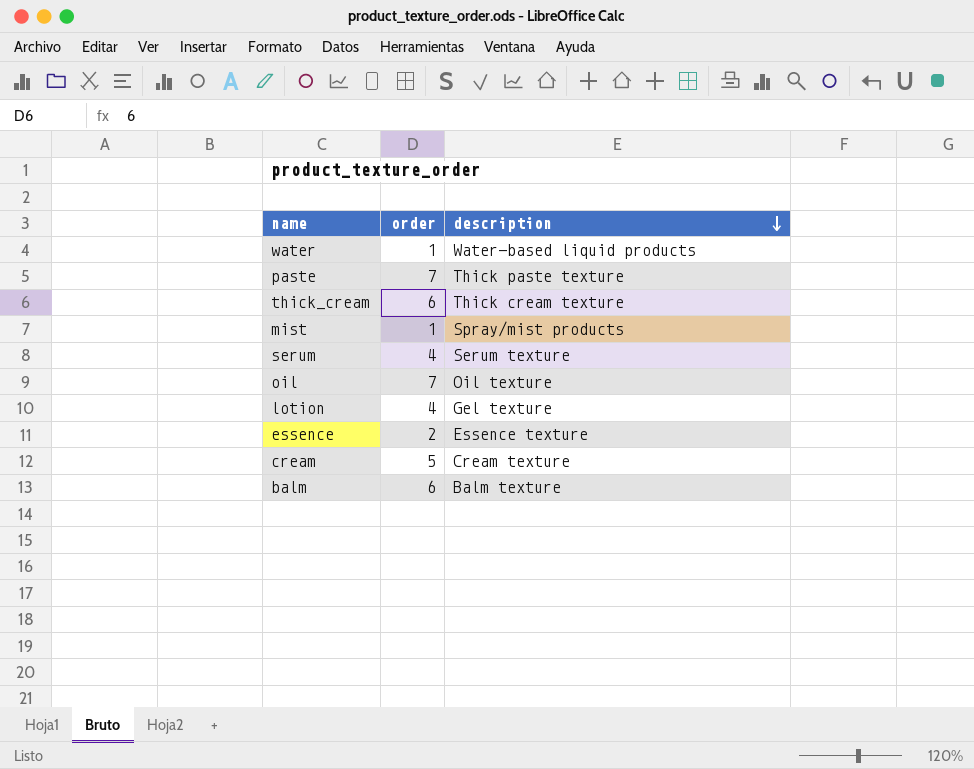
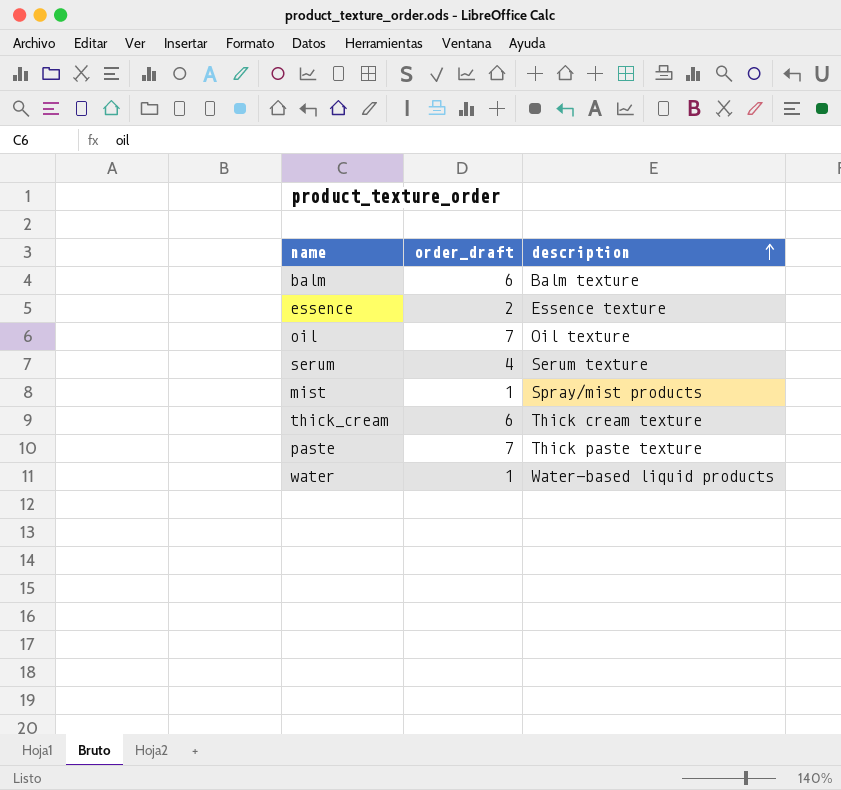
row order: description descending -> description ascending
column name: order -> order_draft
row lotion: 4 | Gel texture -> none
row cream: 5 | Cream texture -> none

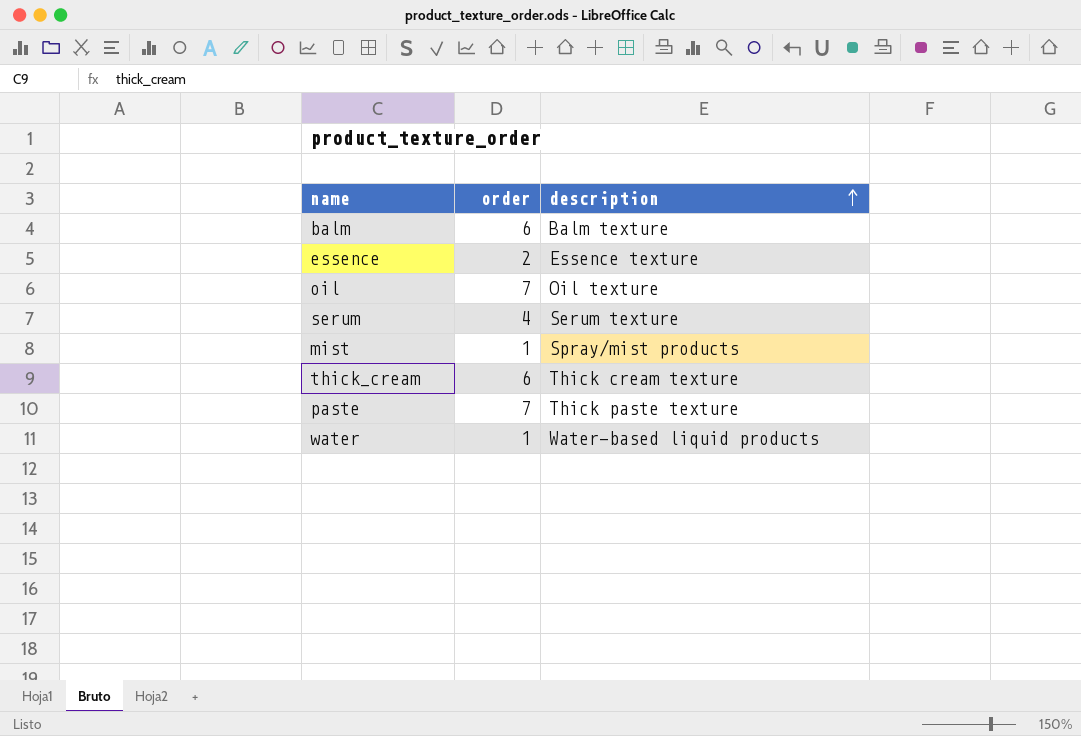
column name: order_draft -> order

